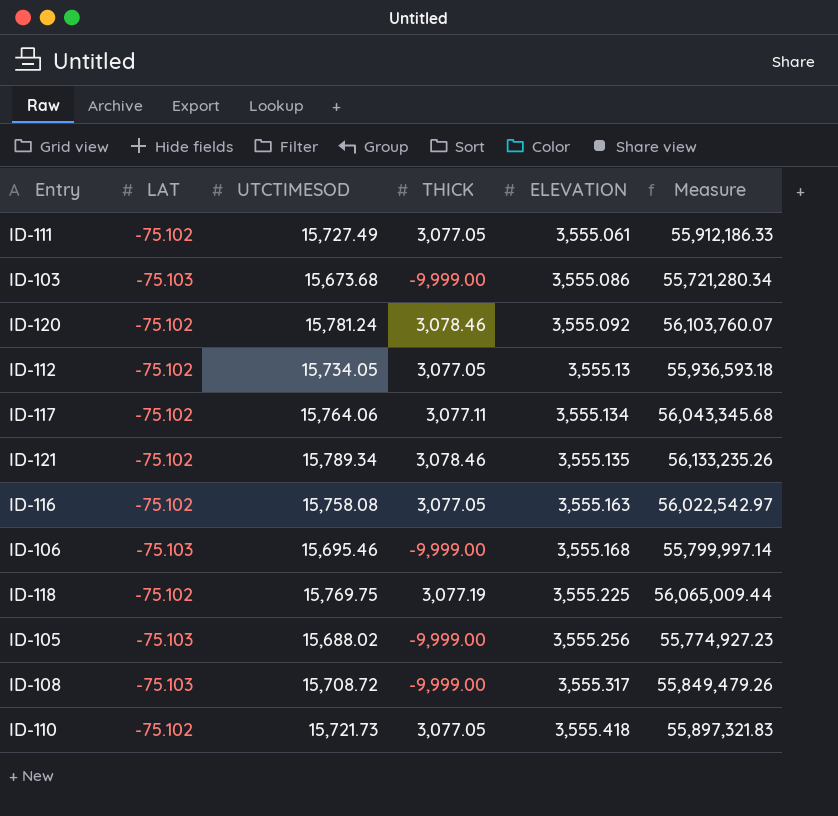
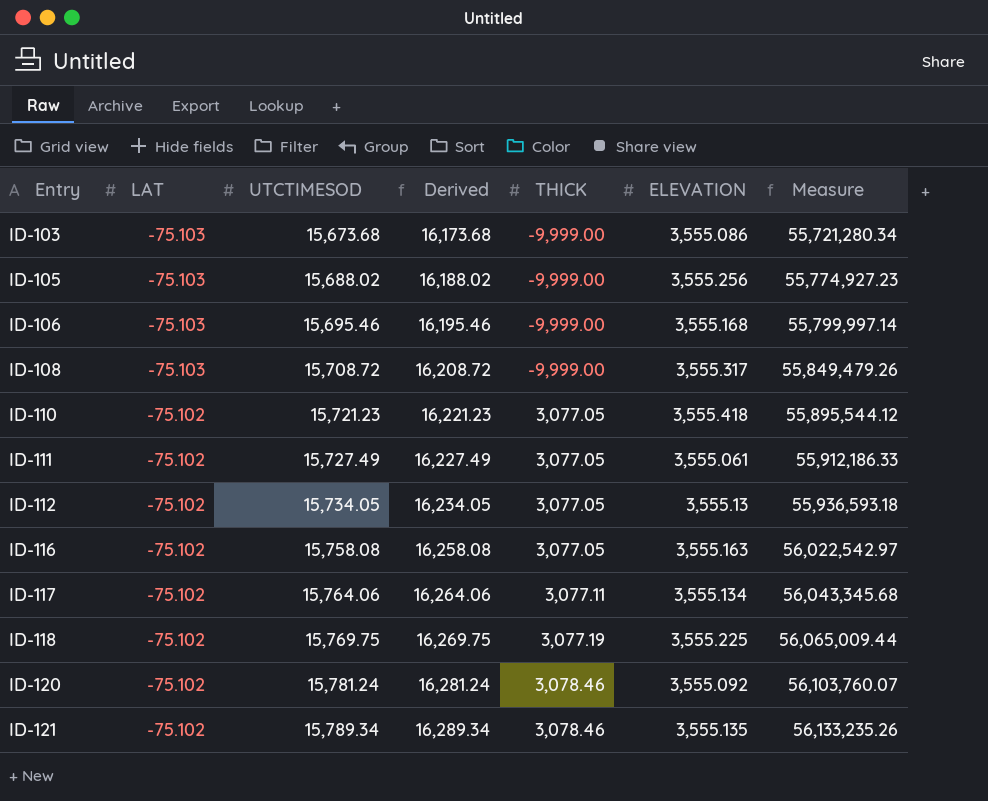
row order: ELEVATION ascending -> Entry ascending
column Derived | formula: none -> [UTCTIMESOD] + 500
ID-110 | UTCTIMESOD: 15,721.73 -> 15,721.23
ID-110 | Measure: 55,897,321.83 -> 55,895,544.12

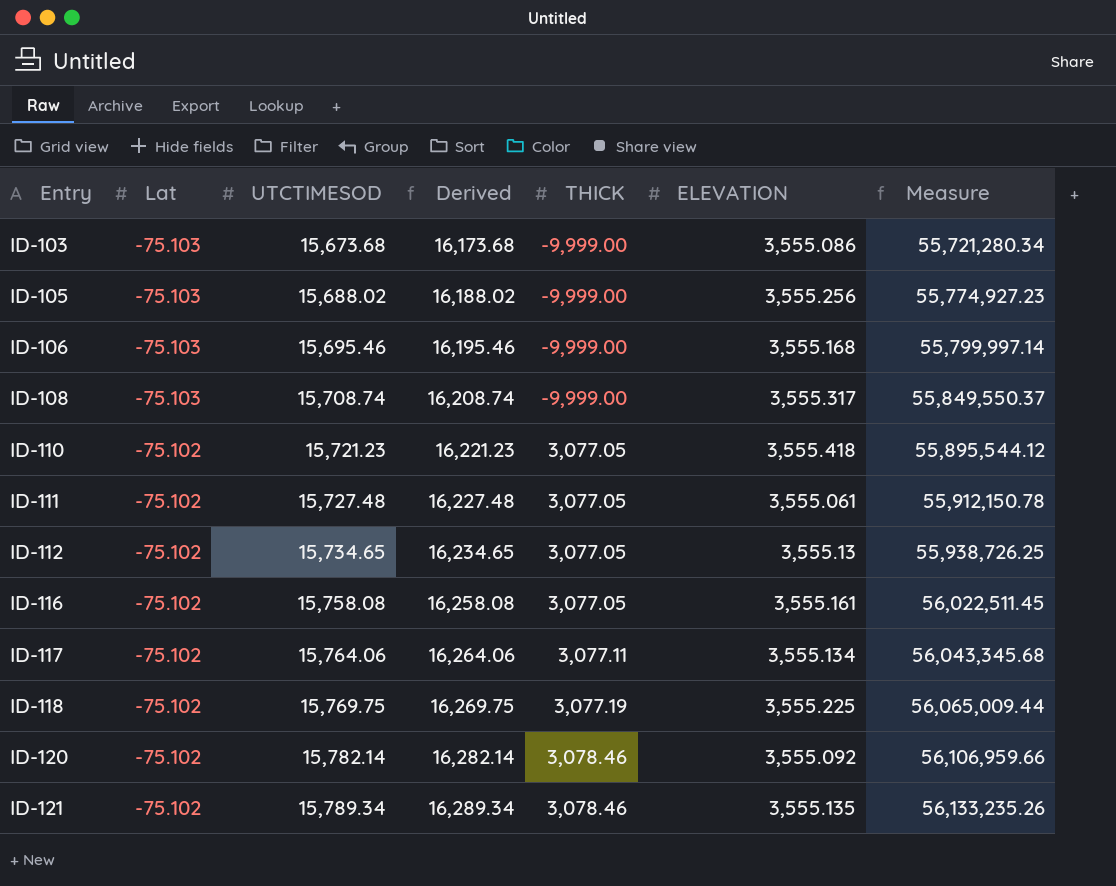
column name: LAT -> Lat
ID-108 | UTCTIMESOD: 15,708.72 -> 15,708.74
ID-108 | Derived: 16,208.72 -> 16,208.74
ID-108 | Measure: 55,849,479.26 -> 55,849,550.37
ID-111 | UTCTIMESOD: 15,727.49 -> 15,727.48
ID-111 | Derived: 16,227.49 -> 16,227.48
ID-111 | Measure: 55,912,186.33 -> 55,912,150.78
ID-112 | UTCTIMESOD: 15,734.05 -> 15,734.65
ID-112 | Derived: 16,234.05 -> 16,234.65
ID-112 | Measure: 55,936,593.18 -> 55,938,726.25
ID-116 | ELEVATION: 3,555.163 -> 3,555.161
ID-116 | Measure: 56,022,542.97 -> 56,022,511.45
ID-120 | UTCTIMESOD: 15,781.24 -> 15,782.14
ID-120 | Derived: 16,281.24 -> 16,282.14
ID-120 | Measure: 56,103,760.07 -> 56,106,959.66

